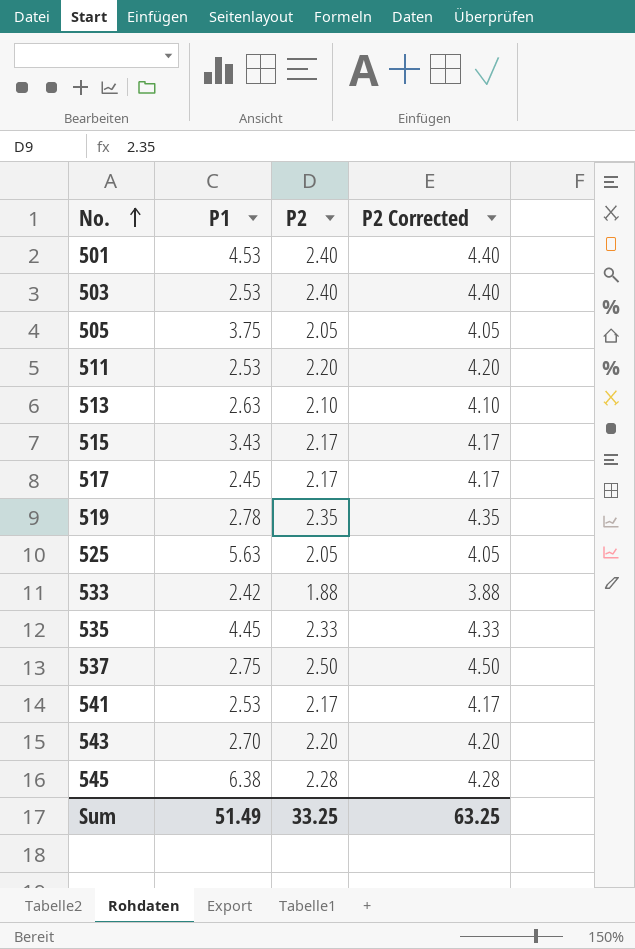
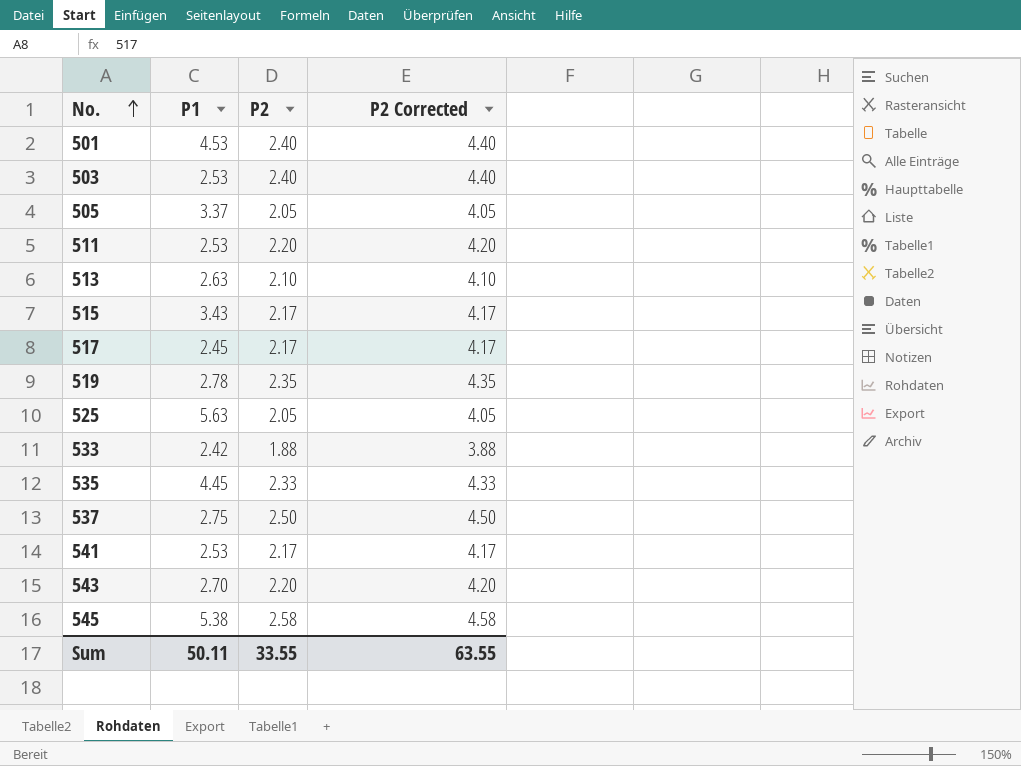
505 | P1: 3.75 -> 3.37
545 | P1: 6.38 -> 5.38
545 | P2: 2.28 -> 2.58
545 | P2 Corrected: 4.28 -> 4.58
Sum | P1: 51.49 -> 50.11
Sum | P2: 33.25 -> 33.55
Sum | P2 Corrected: 63.25 -> 63.55

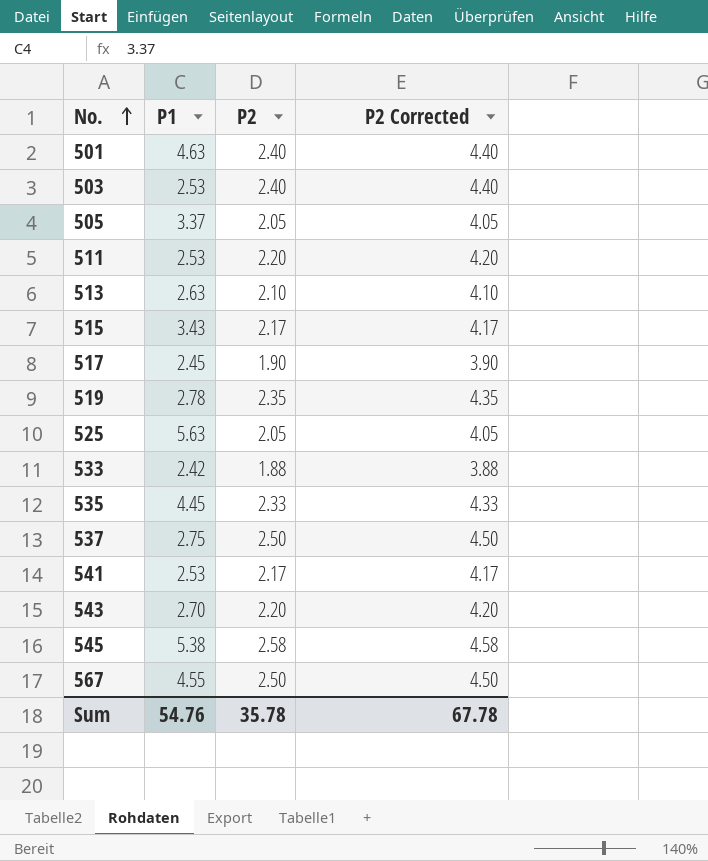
501 | P1: 4.53 -> 4.63
517 | P2: 2.17 -> 1.90
517 | P2 Corrected: 4.17 -> 3.90
row 567: none -> 4.55 | 2.50 | 4.50
Sum | P1: 50.11 -> 54.76
Sum | P2: 33.55 -> 35.78
Sum | P2 Corrected: 63.55 -> 67.78

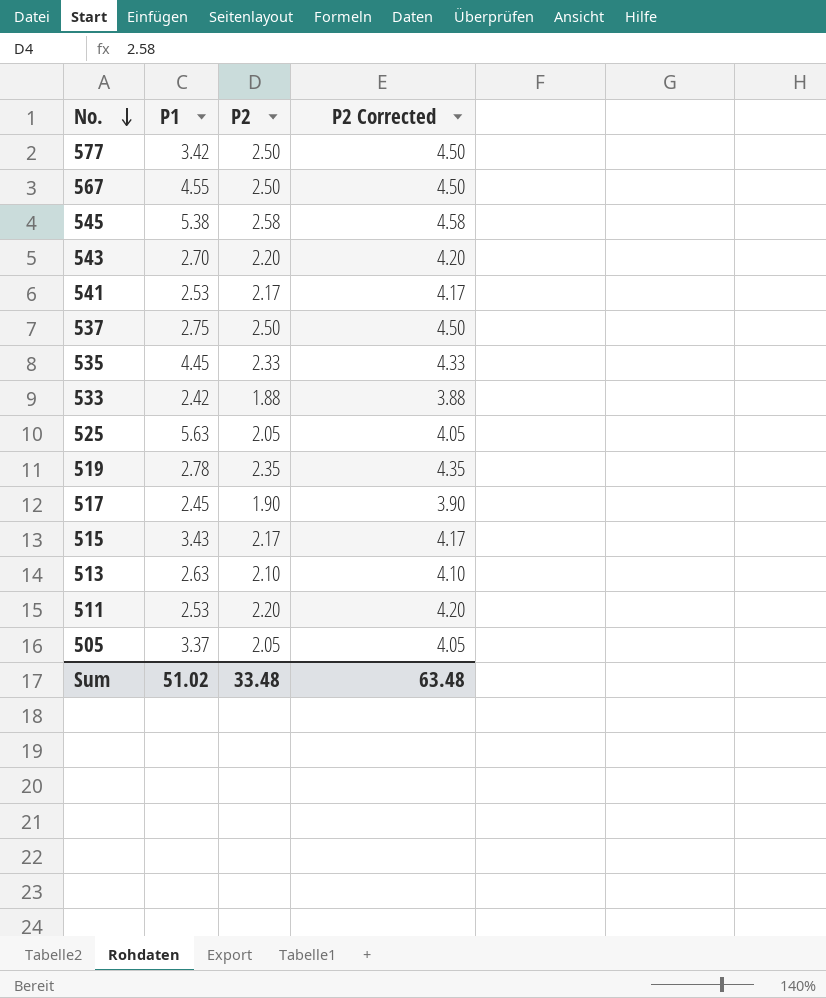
row order: No. ascending -> No. descending
row 501: 4.63 | 2.40 | 4.40 -> none
row 503: 2.53 | 2.40 | 4.40 -> none
row 577: none -> 3.42 | 2.50 | 4.50
Sum | P1: 54.76 -> 51.02
Sum | P2: 35.78 -> 33.48
Sum | P2 Corrected: 67.78 -> 63.48

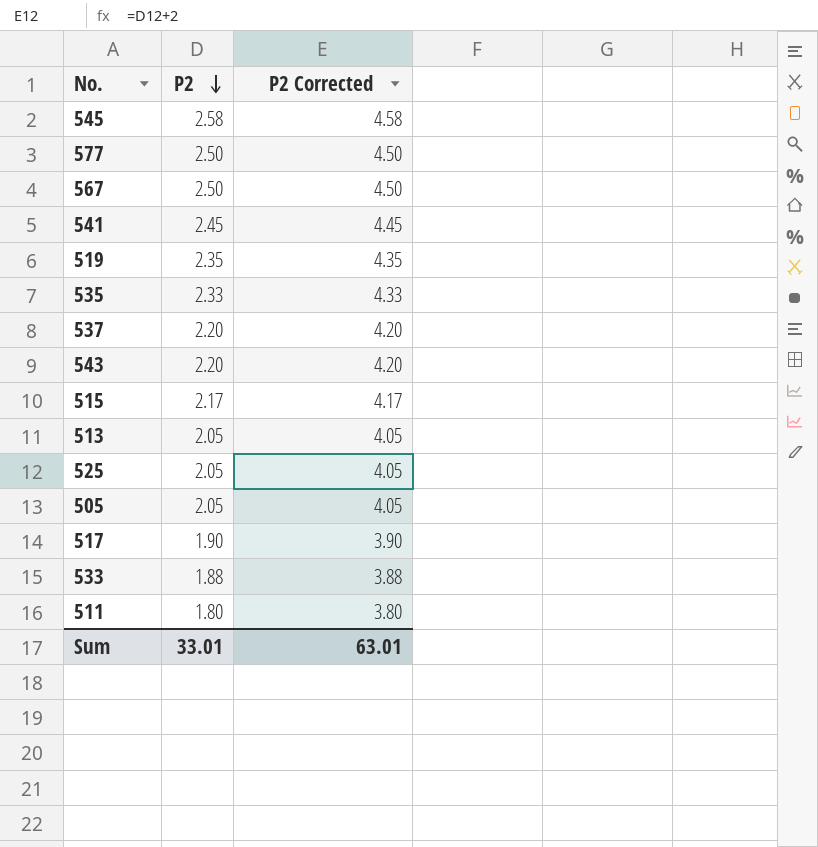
row order: No. descending -> P2 descending
column P1 | position: 2 -> none
541 | P2: 2.17 -> 2.45
541 | P2 Corrected: 4.17 -> 4.45
537 | P2: 2.50 -> 2.20
537 | P2 Corrected: 4.50 -> 4.20
513 | P2: 2.10 -> 2.05
513 | P2 Corrected: 4.10 -> 4.05
511 | P2: 2.20 -> 1.80
511 | P2 Corrected: 4.20 -> 3.80
Sum | P2: 33.48 -> 33.01
Sum | P2 Corrected: 63.48 -> 63.01

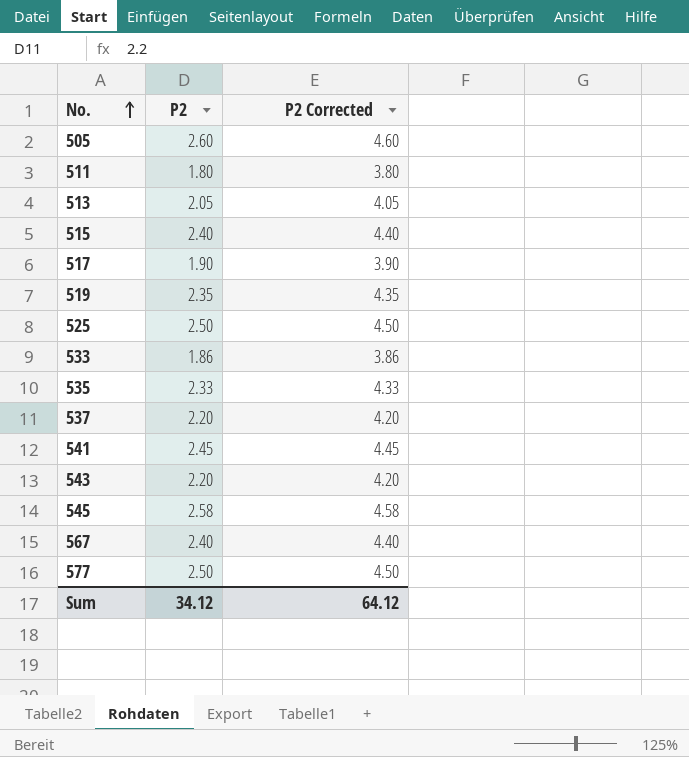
row order: P2 descending -> No. ascending
505 | P2: 2.05 -> 2.60
505 | P2 Corrected: 4.05 -> 4.60
515 | P2: 2.17 -> 2.40
515 | P2 Corrected: 4.17 -> 4.40
525 | P2: 2.05 -> 2.50
525 | P2 Corrected: 4.05 -> 4.50
533 | P2: 1.88 -> 1.86
533 | P2 Corrected: 3.88 -> 3.86
567 | P2: 2.50 -> 2.40
567 | P2 Corrected: 4.50 -> 4.40
Sum | P2: 33.01 -> 34.12
Sum | P2 Corrected: 63.01 -> 64.12

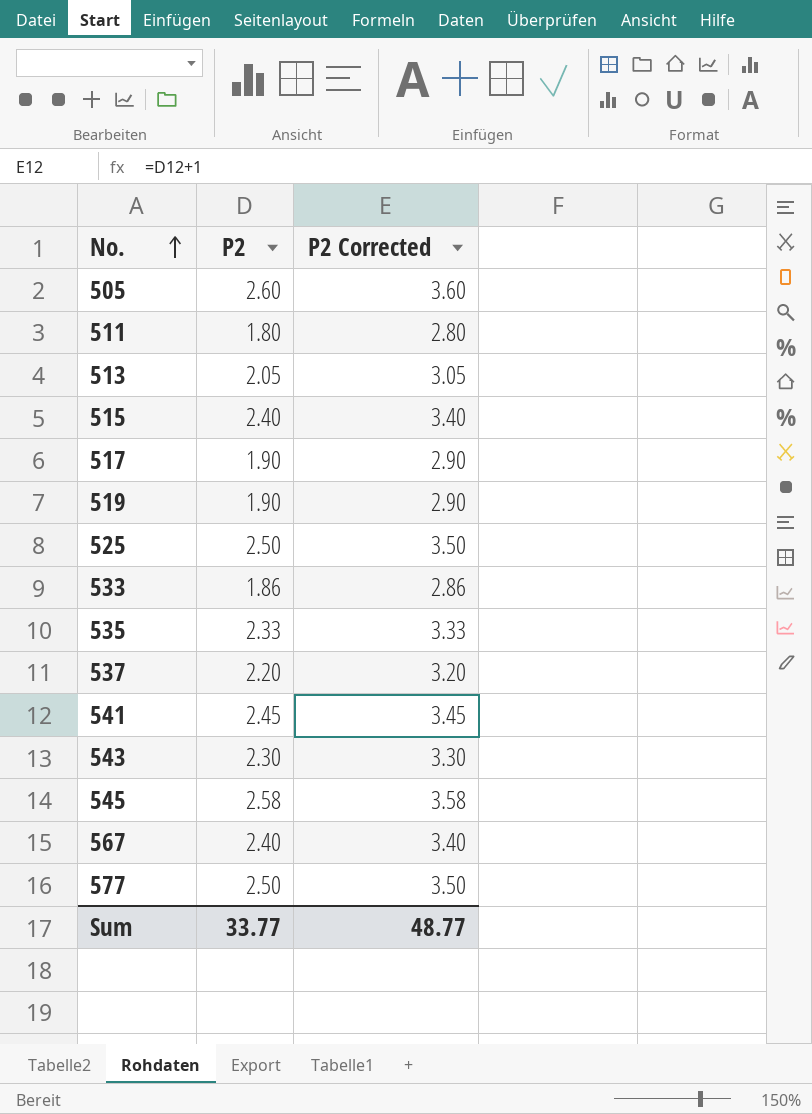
column P2 Corrected | formula: [P2] + 2 -> [P2] + 1
519 | P2: 2.35 -> 1.90
543 | P2: 2.20 -> 2.30
Sum | P2: 34.12 -> 33.77
Sum | P2 Corrected: 64.12 -> 48.77

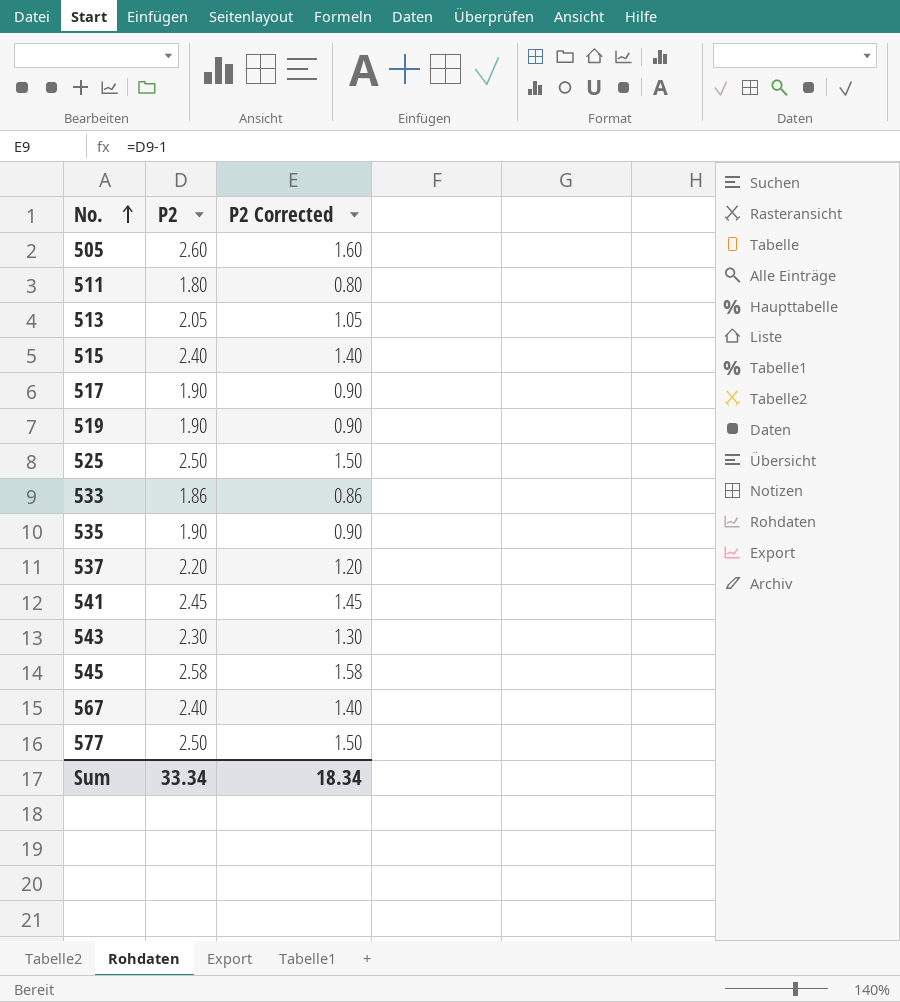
column P2 Corrected | formula: [P2] + 1 -> [P2] - 1
535 | P2: 2.33 -> 1.90
Sum | P2: 33.77 -> 33.34
Sum | P2 Corrected: 48.77 -> 18.34

